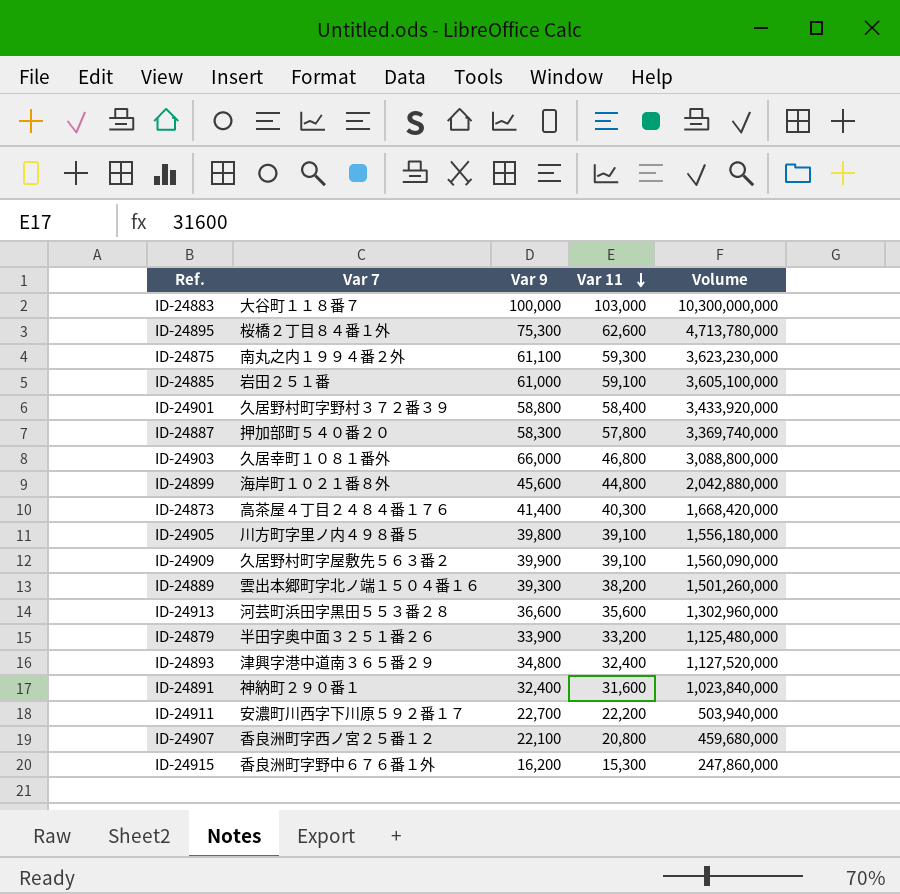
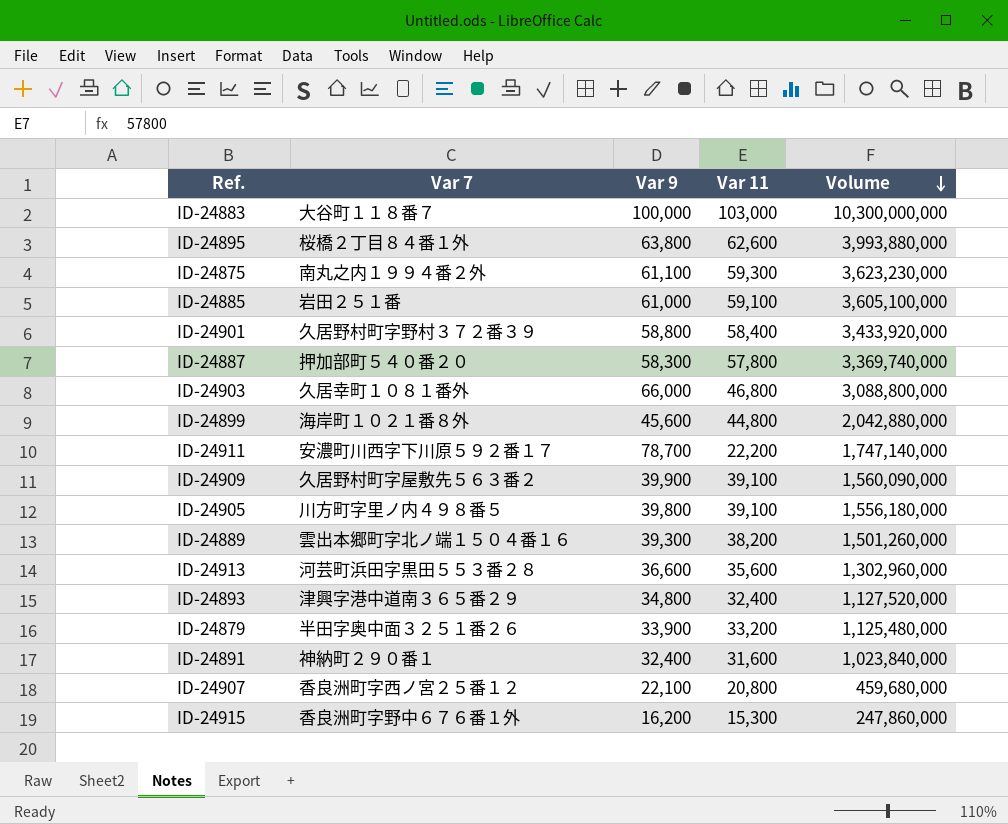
row order: Var 11 descending -> Volume descending
row ID-24873: 高茶屋４丁目２４８４番１７６ | 41,400 | 40,300 | 1,668,420,000 -> none
ID-24895 | Var 9: 75,300 -> 63,800
ID-24895 | Volume: 4,713,780,000 -> 3,993,880,000
ID-24911 | Var 9: 22,700 -> 78,700
ID-24911 | Volume: 503,940,000 -> 1,747,140,000

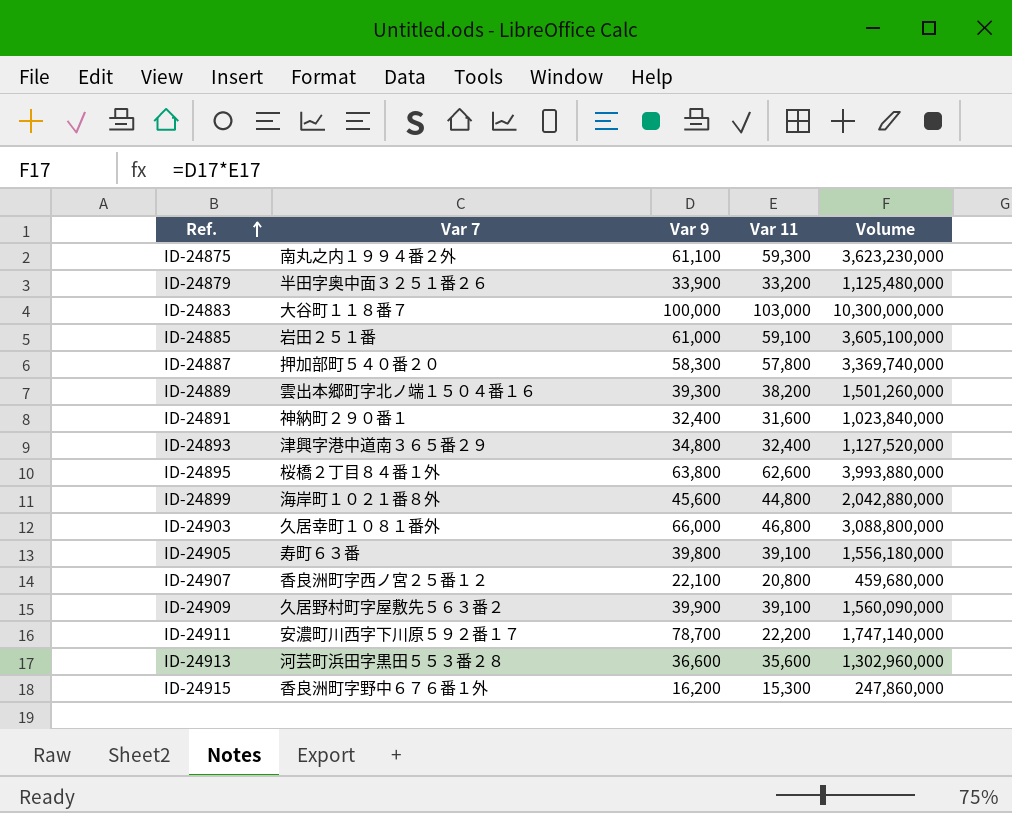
row order: Volume descending -> Ref. ascending
row ID-24901: 久居野村町字野村３７２番３９ | 58,800 | 58,400 | 3,433,920,000 -> none
ID-24905 | Var 7: 川方町字里ノ内４９８番５ -> 寿町６３番

